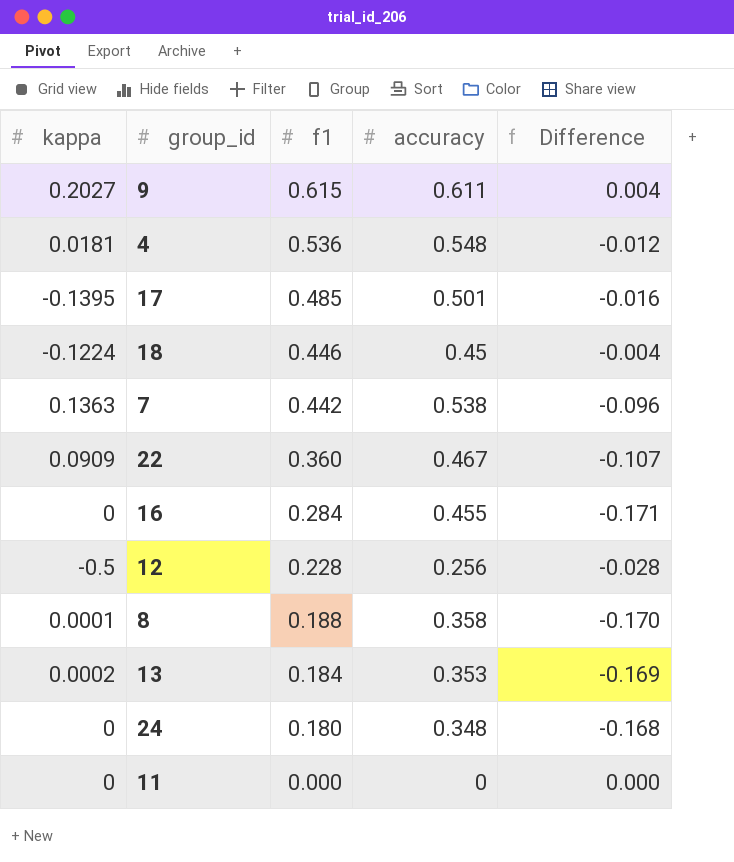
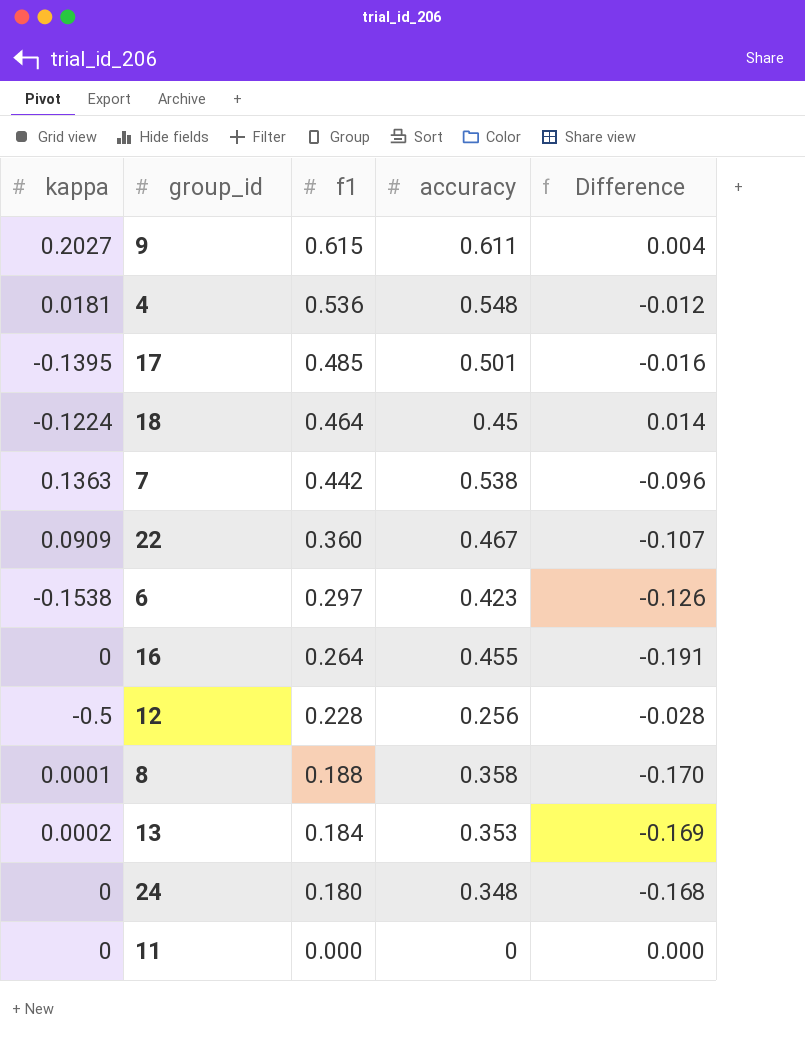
18 | f1: 0.446 -> 0.464
18 | Difference: -0.004 -> 0.014
row 6: none -> -0.1538 | 0.297 | 0.423 | -0.126
16 | f1: 0.284 -> 0.264
16 | Difference: -0.171 -> -0.191

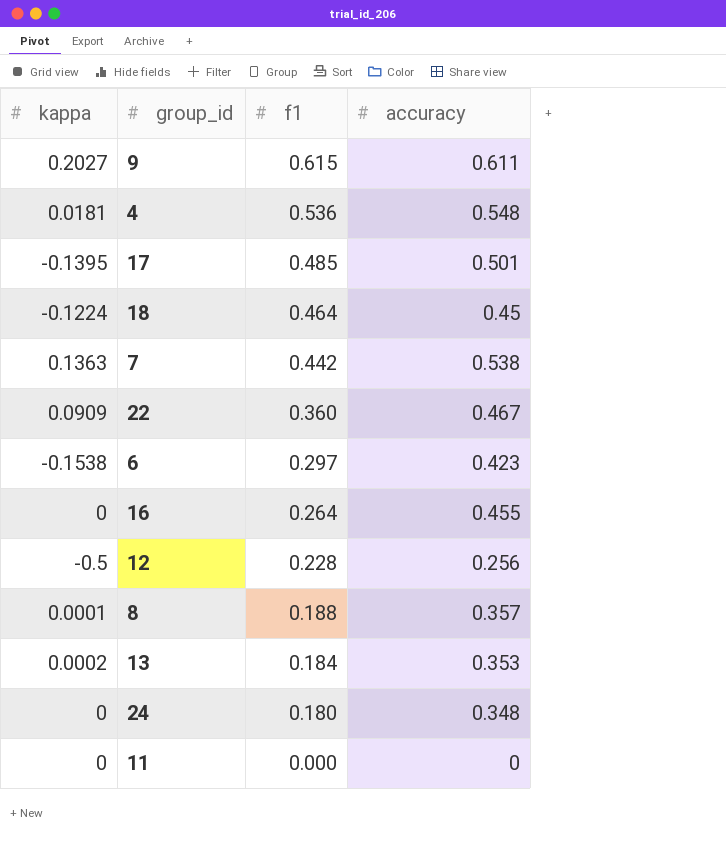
column Difference | formula: [f1] - [accuracy] -> none
8 | accuracy: 0.358 -> 0.357

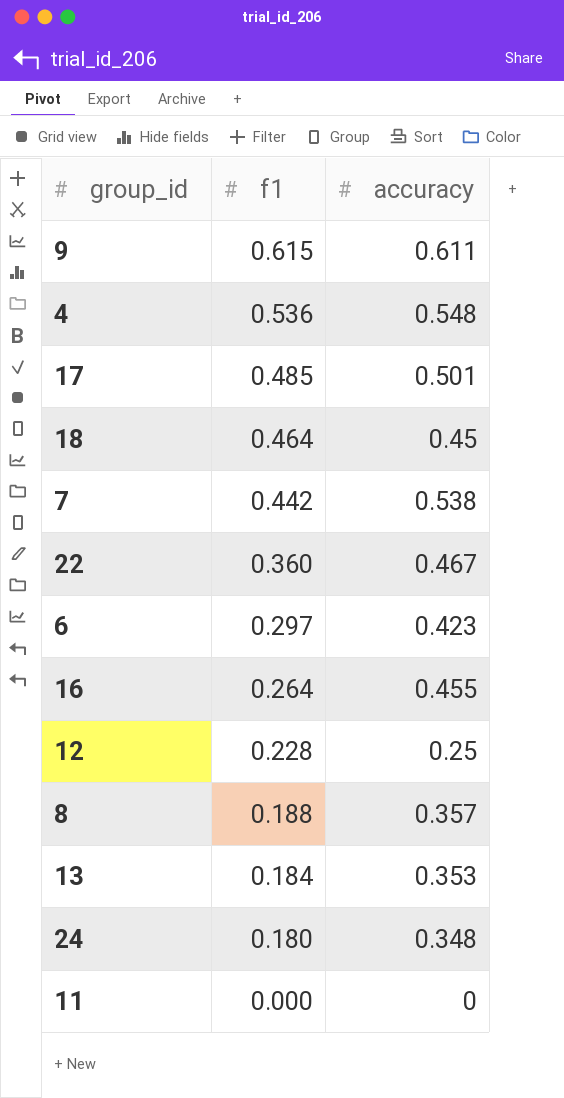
column kappa | position: 1 -> none
12 | accuracy: 0.256 -> 0.25

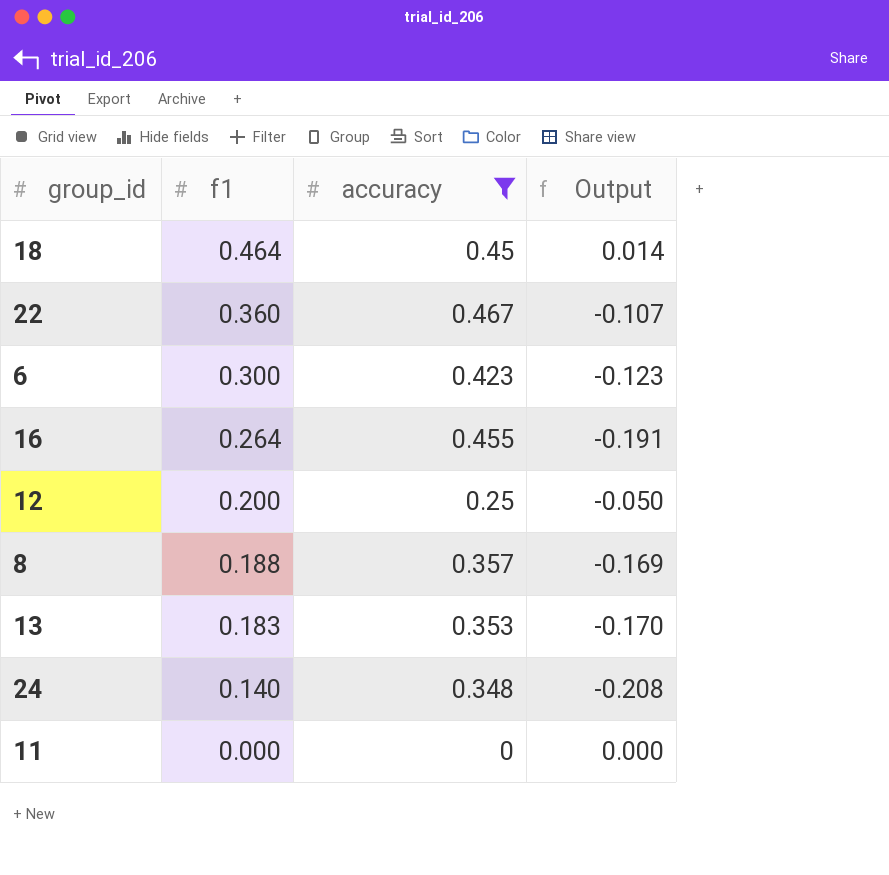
filter: none -> accuracy <= 0.467
column Output | formula: none -> [f1] - [accuracy]
6 | f1: 0.297 -> 0.300
12 | f1: 0.228 -> 0.200
13 | f1: 0.184 -> 0.183
24 | f1: 0.180 -> 0.140

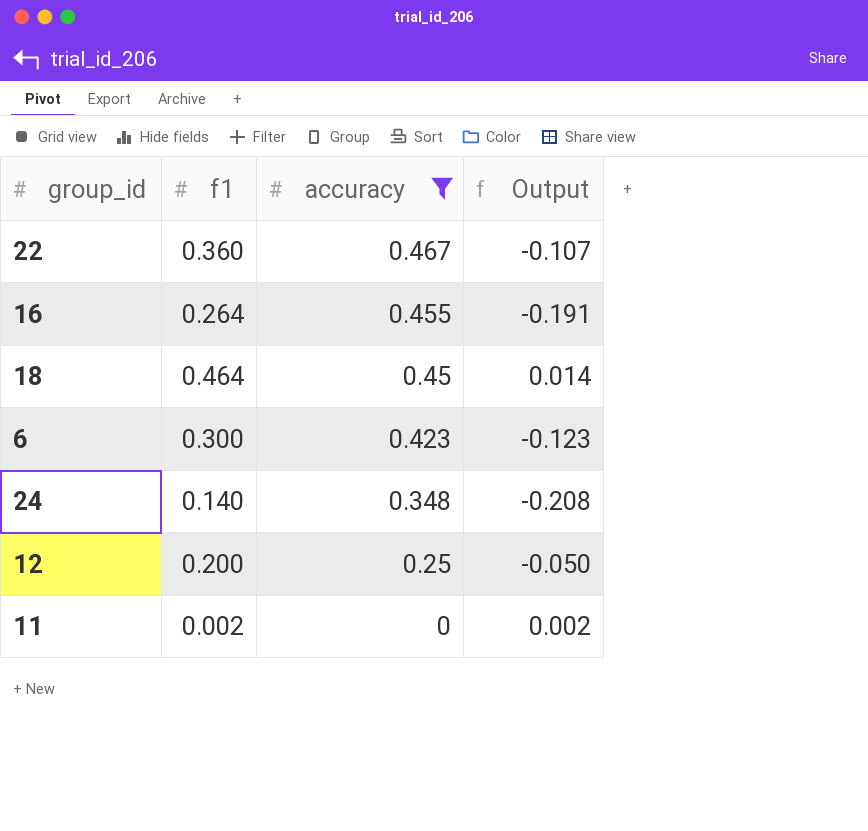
row order: f1 descending -> accuracy descending
row 8: 0.188 | 0.357 | -0.169 -> none
row 13: 0.183 | 0.353 | -0.170 -> none
11 | f1: 0.000 -> 0.002
11 | Output: 0.000 -> 0.002

